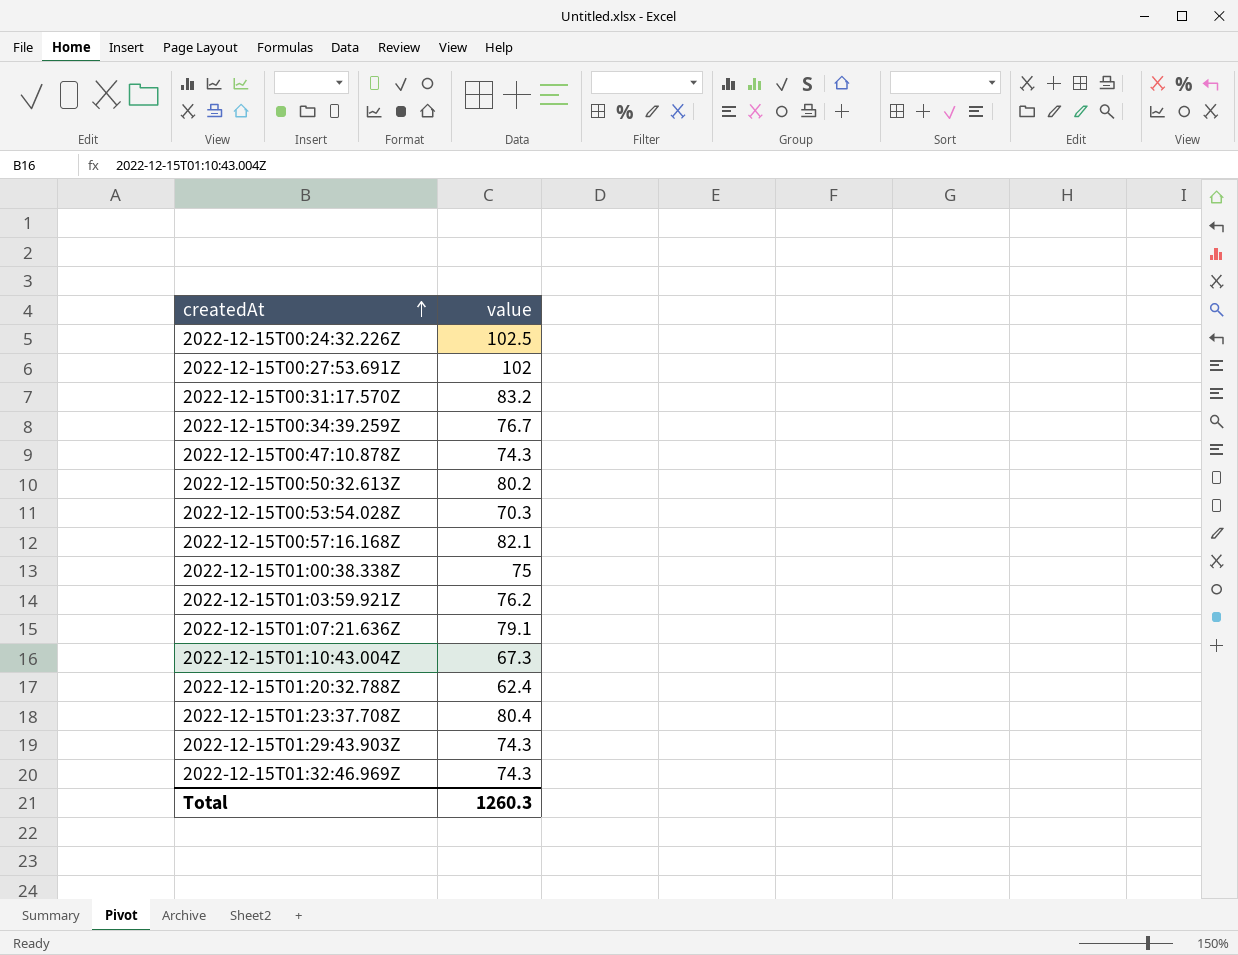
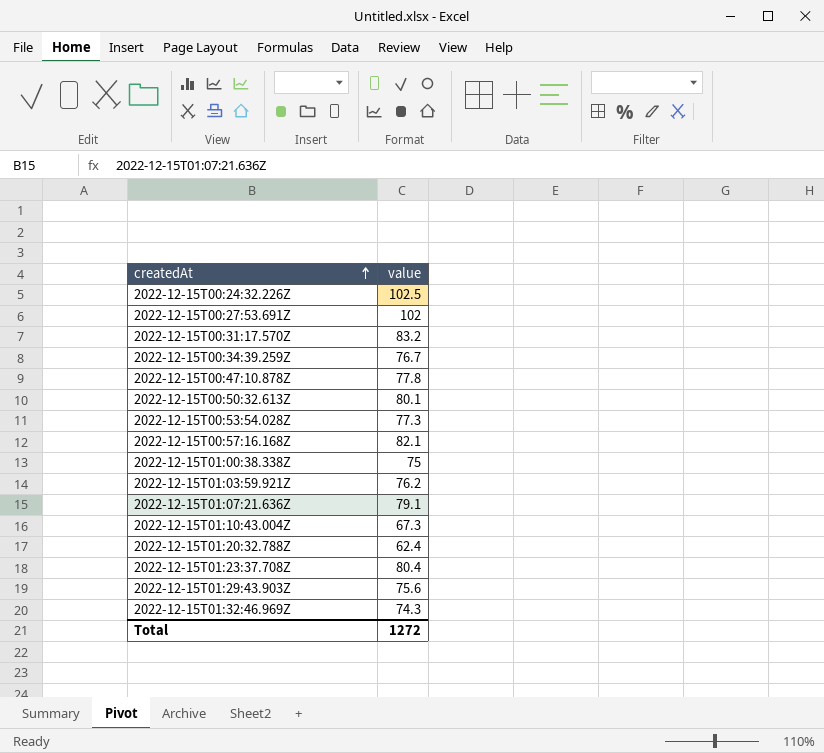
2022-12-15T00:47:10.878Z | value: 74.3 -> 77.8
2022-12-15T00:50:32.613Z | value: 80.2 -> 80.1
2022-12-15T00:53:54.028Z | value: 70.3 -> 77.3
2022-12-15T01:29:43.903Z | value: 74.3 -> 75.6
Total | value: 1260.3 -> 1272

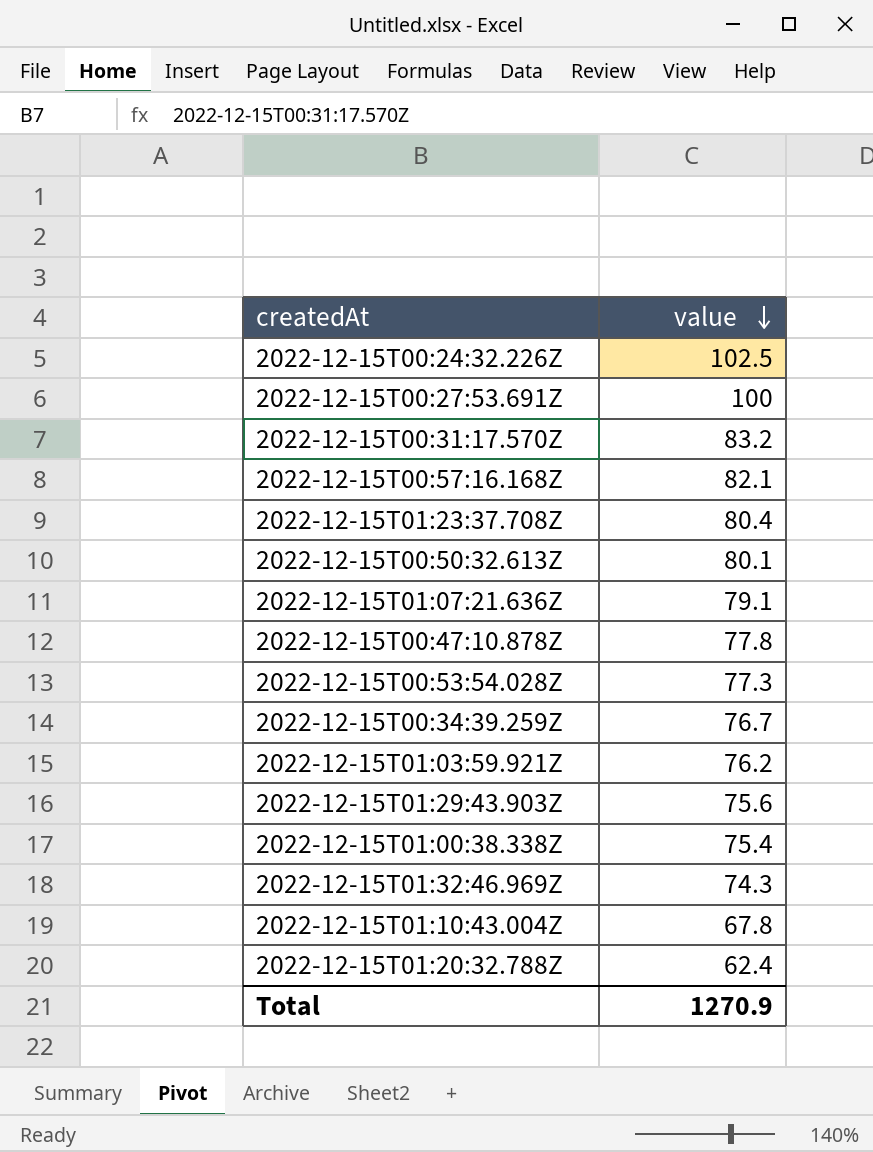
row order: createdAt ascending -> value descending
2022-12-15T00:27:53.691Z | value: 102 -> 100
2022-12-15T01:00:38.338Z | value: 75 -> 75.4
2022-12-15T01:10:43.004Z | value: 67.3 -> 67.8
Total | value: 1272 -> 1270.9

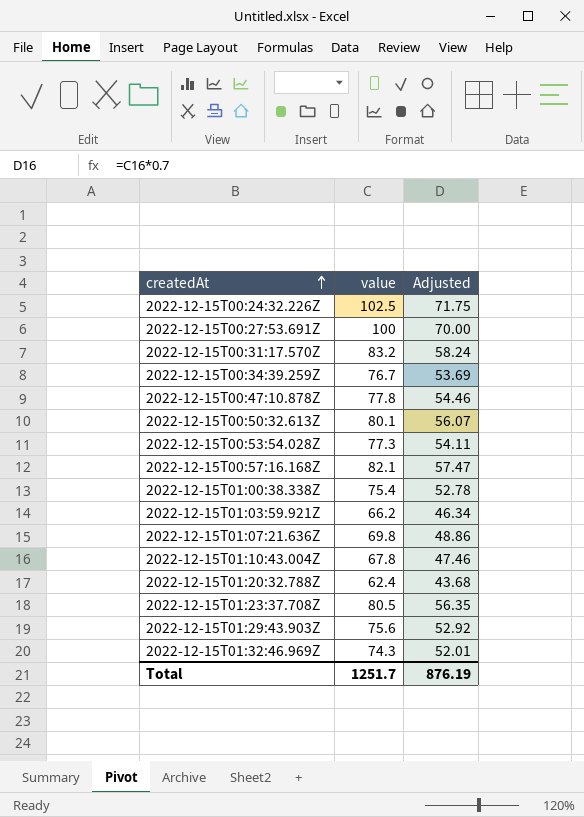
row order: value descending -> createdAt ascending
column Adjusted | formula: none -> [value] * 0.7
2022-12-15T01:03:59.921Z | value: 76.2 -> 66.2
2022-12-15T01:07:21.636Z | value: 79.1 -> 69.8
2022-12-15T01:23:37.708Z | value: 80.4 -> 80.5
Total | value: 1270.9 -> 1251.7

